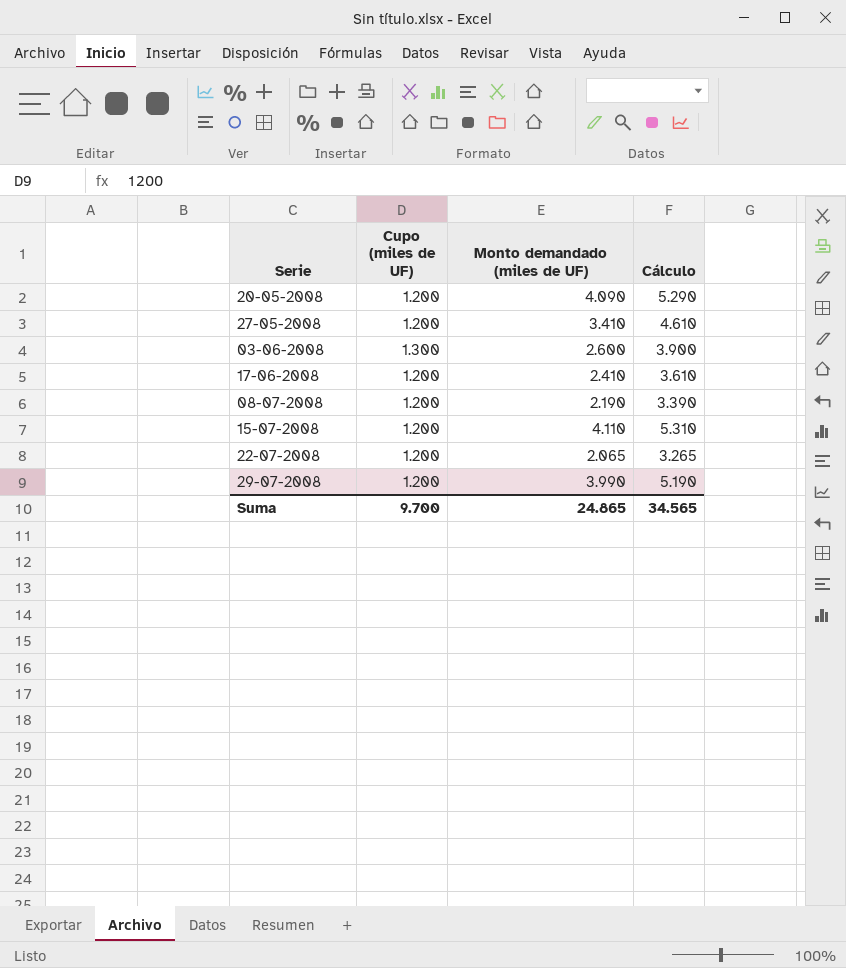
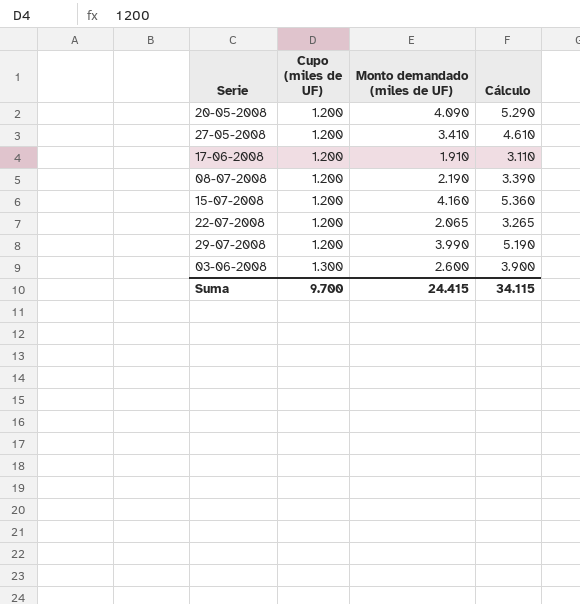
row order: Serie ascending -> Cupo (miles de UF) ascending
17-06-2008 | Monto demandado (miles de UF): 2.410 -> 1.910
17-06-2008 | Cálculo: 3.610 -> 3.110
15-07-2008 | Monto demandado (miles de UF): 4.110 -> 4.160
15-07-2008 | Cálculo: 5.310 -> 5.360
Suma | Monto demandado (miles de UF): 24.865 -> 24.415
Suma | Cálculo: 34.565 -> 34.115

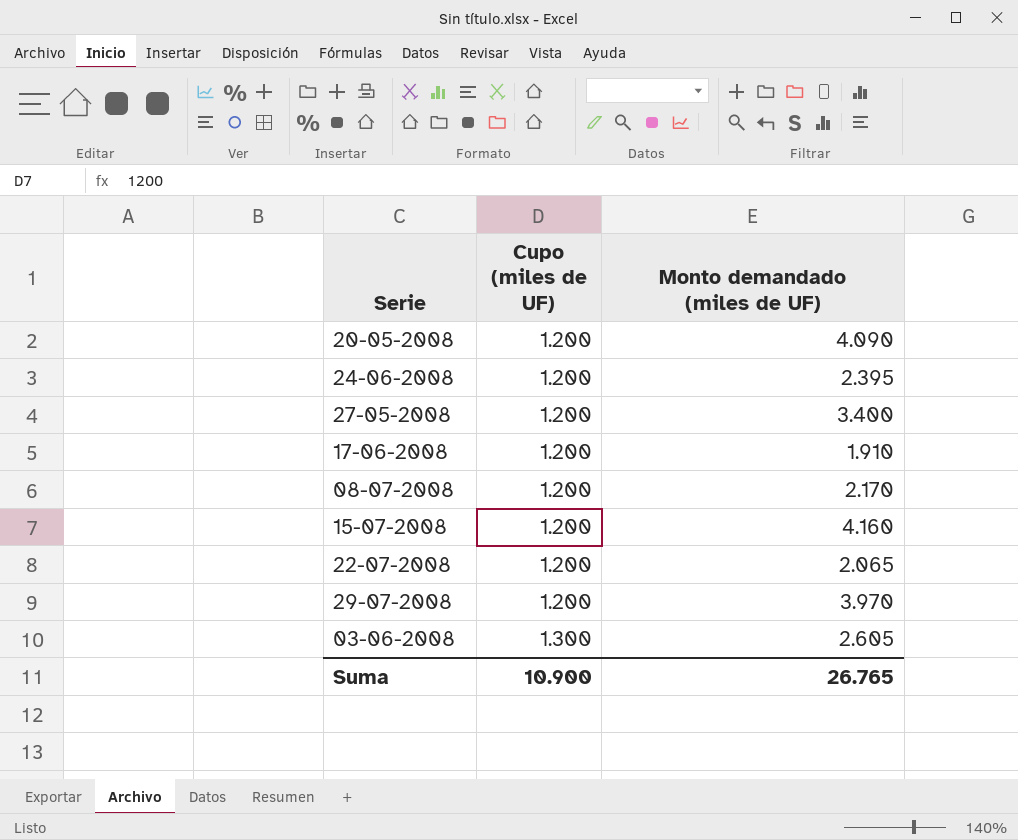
column Cálculo | formula: [Cupo (miles de UF)] + [Monto demandado (miles de UF)] -> none
row 24-06-2008: none -> 1.200 | 2.395
27-05-2008 | Monto demandado (miles de UF): 3.410 -> 3.400
08-07-2008 | Monto demandado (miles de UF): 2.190 -> 2.170
29-07-2008 | Monto demandado (miles de UF): 3.990 -> 3.970
03-06-2008 | Monto demandado (miles de UF): 2.600 -> 2.605
Suma | Cupo (miles de UF): 9.700 -> 10.900
Suma | Monto demandado (miles de UF): 24.415 -> 26.765

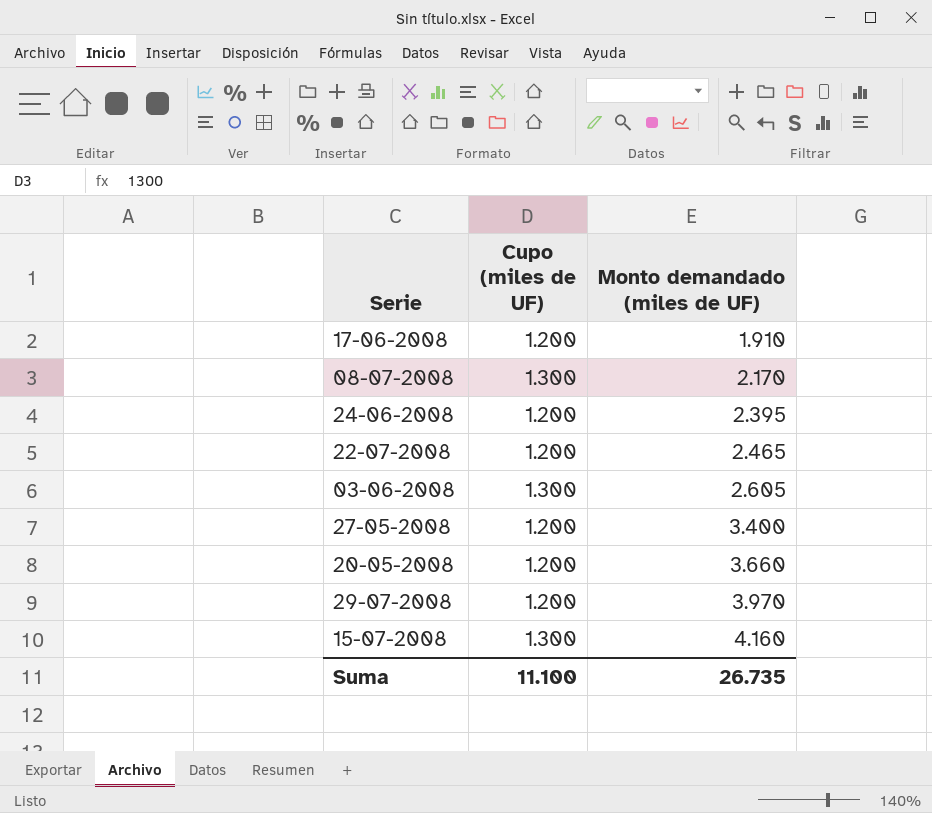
row order: Cupo (miles de UF) ascending -> Monto demandado (miles de UF) ascending
08-07-2008 | Cupo (miles de UF): 1.200 -> 1.300
22-07-2008 | Monto demandado (miles de UF): 2.065 -> 2.465
20-05-2008 | Monto demandado (miles de UF): 4.090 -> 3.660
15-07-2008 | Cupo (miles de UF): 1.200 -> 1.300
Suma | Cupo (miles de UF): 10.900 -> 11.100
Suma | Monto demandado (miles de UF): 26.765 -> 26.735

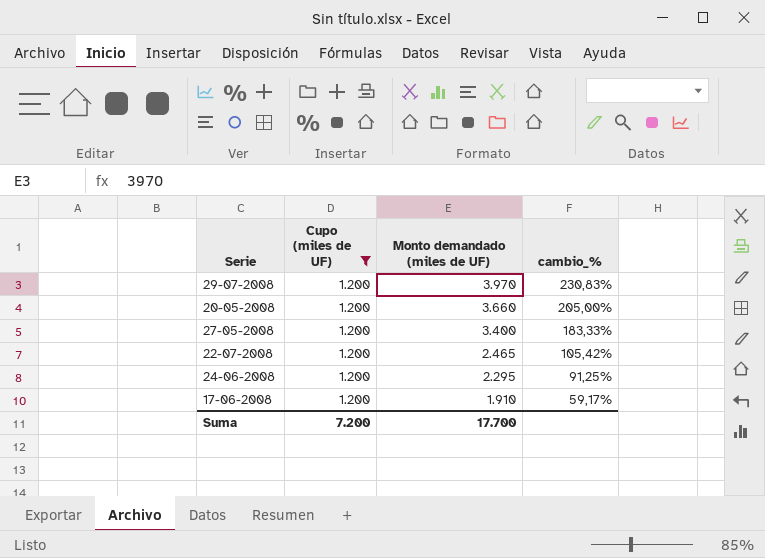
filter: none -> Cupo (miles de UF) = 1.200
row order: Monto demandado (miles de UF) ascending -> Monto demandado (miles de UF) descending
column cambio_% | formula: none -> ([Monto demandado (miles de UF)] - [Cupo (miles de UF)]) / [Cupo (miles de UF)]
24-06-2008 | Monto demandado (miles de UF): 2.395 -> 2.295
Suma | Cupo (miles de UF): 11.100 -> 7.200
Suma | Monto demandado (miles de UF): 26.735 -> 17.700

